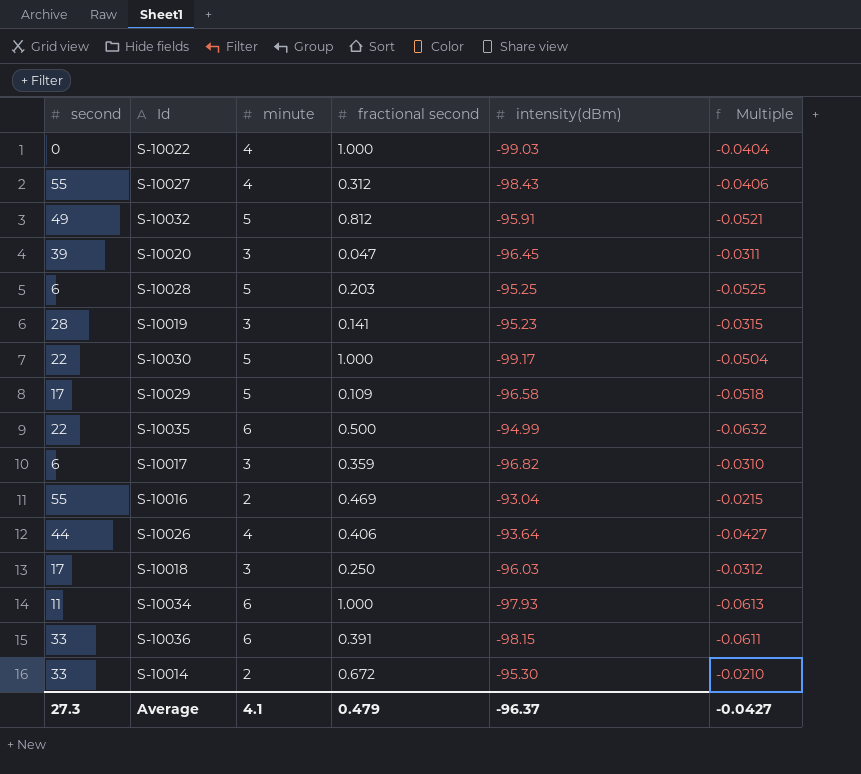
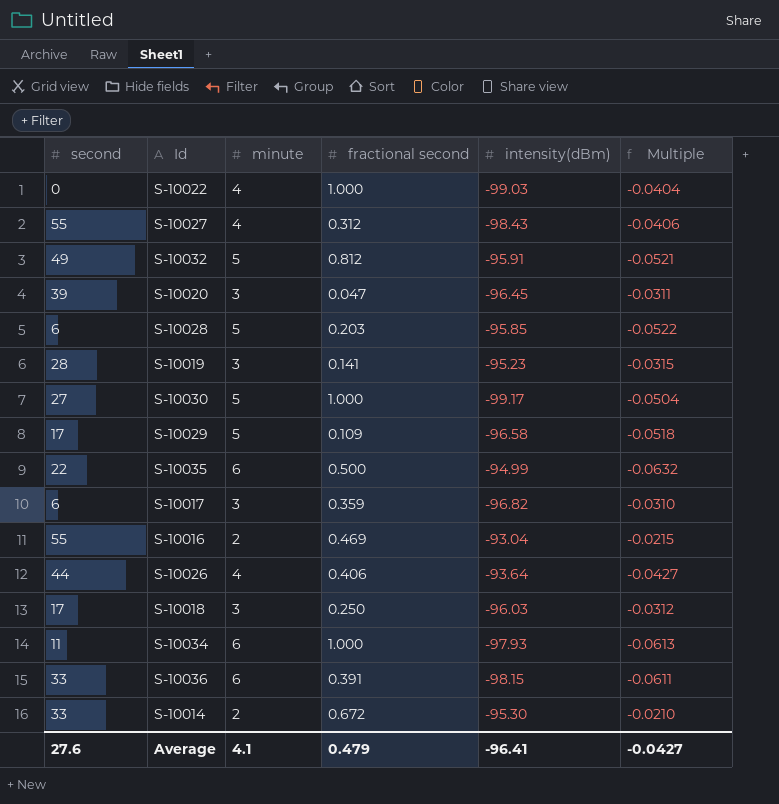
S-10028 | intensity(dBm): -95.25 -> -95.85
S-10028 | Multiple: -0.0525 -> -0.0522
S-10030 | second: 22 -> 27
Average | second: 27.3 -> 27.6
Average | intensity(dBm): -96.37 -> -96.41

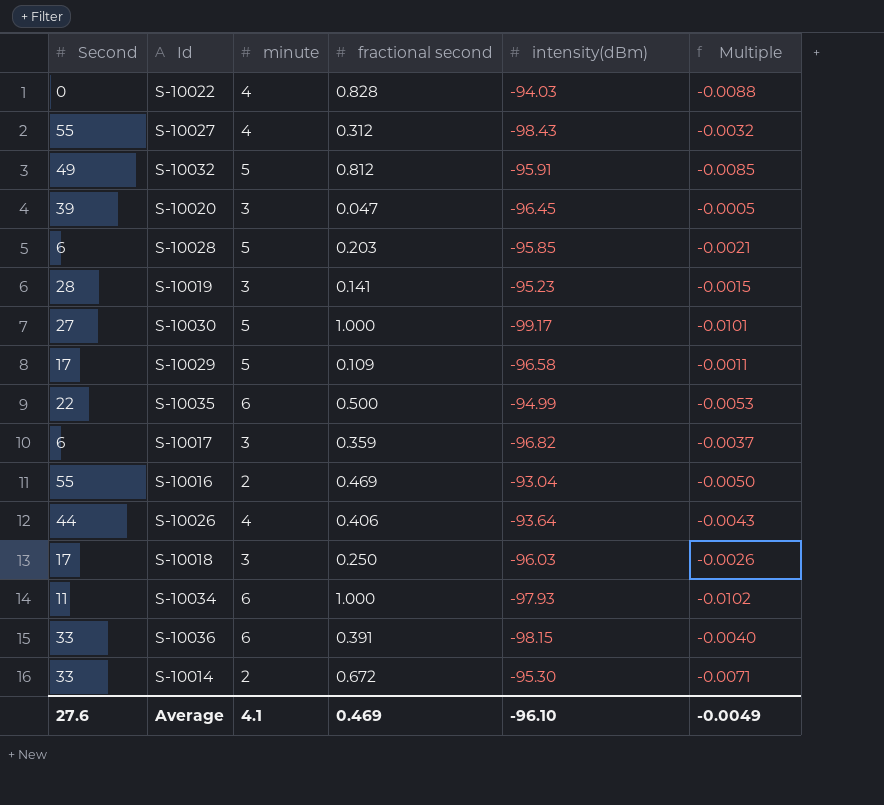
column name: second -> Second
column Multiple | formula: [minute] / [intensity(dBm)] -> [fractional second] / [intensity(dBm)]
S-10022 | fractional second: 1.000 -> 0.828
S-10022 | intensity(dBm): -99.03 -> -94.03
Average | fractional second: 0.479 -> 0.469
Average | intensity(dBm): -96.41 -> -96.10
Average | Multiple: -0.0427 -> -0.0049

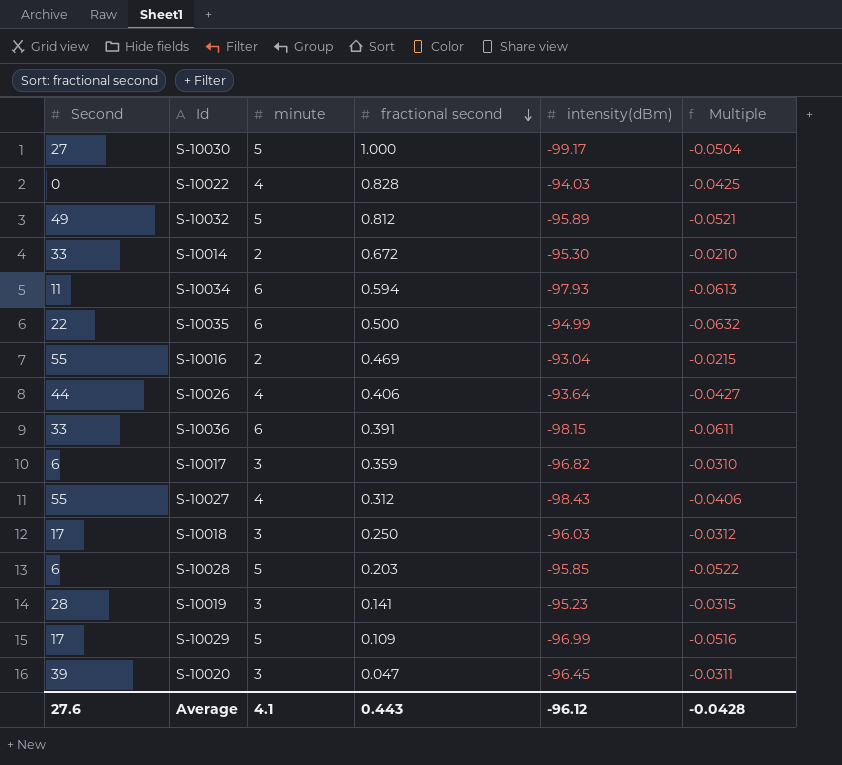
row order: none -> fractional second descending
column Multiple | formula: [fractional second] / [intensity(dBm)] -> [minute] / [intensity(dBm)]
S-10032 | intensity(dBm): -95.91 -> -95.89
S-10034 | fractional second: 1.000 -> 0.594
S-10029 | intensity(dBm): -96.58 -> -96.99
Average | fractional second: 0.469 -> 0.443
Average | intensity(dBm): -96.10 -> -96.12
Average | Multiple: -0.0049 -> -0.0428

